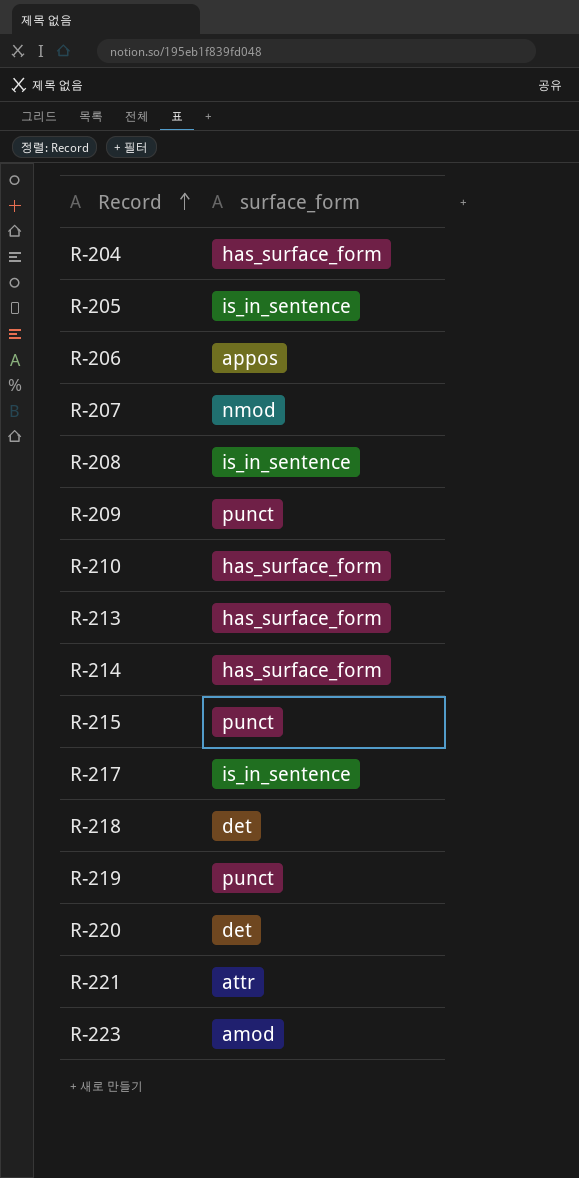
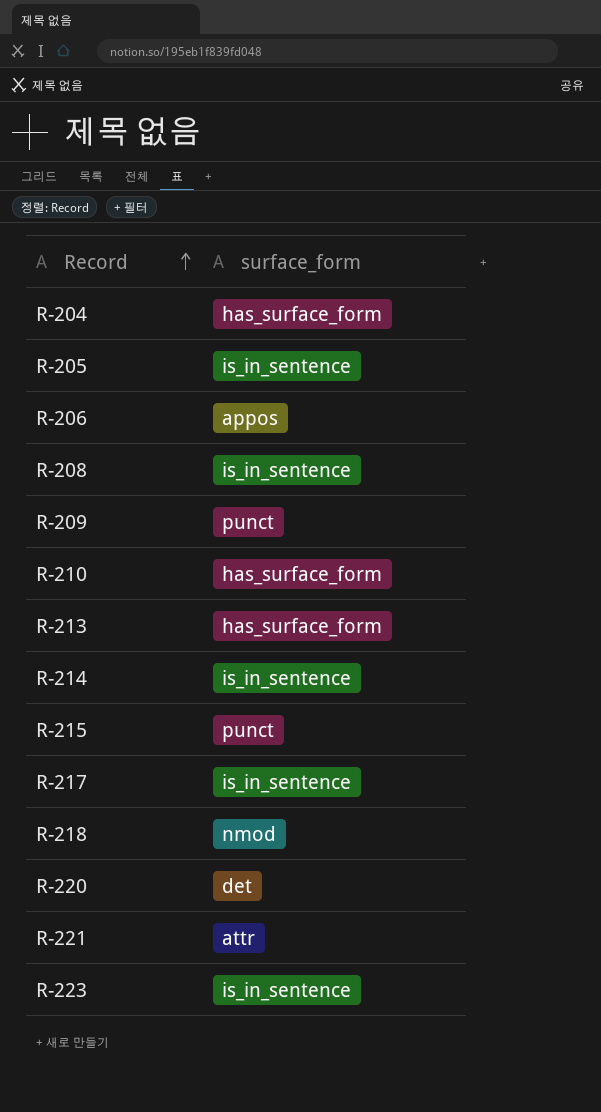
row R-207: nmod -> none
row R-219: punct -> none
R-214 | surface_form: has_surface_form -> is_in_sentence
R-218 | surface_form: det -> nmod
R-223 | surface_form: amod -> is_in_sentence

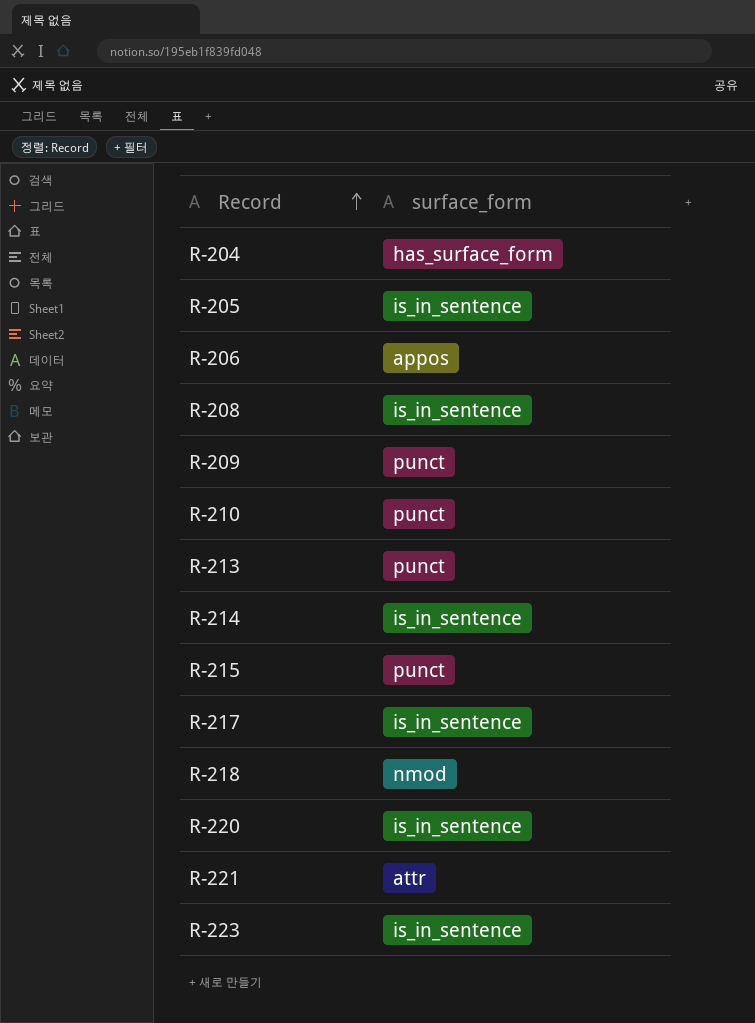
R-210 | surface_form: has_surface_form -> punct
R-213 | surface_form: has_surface_form -> punct
R-220 | surface_form: det -> is_in_sentence

